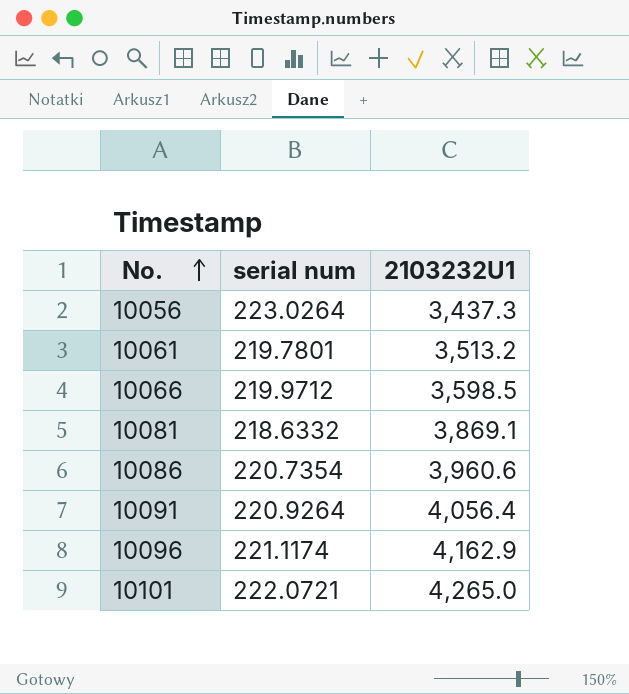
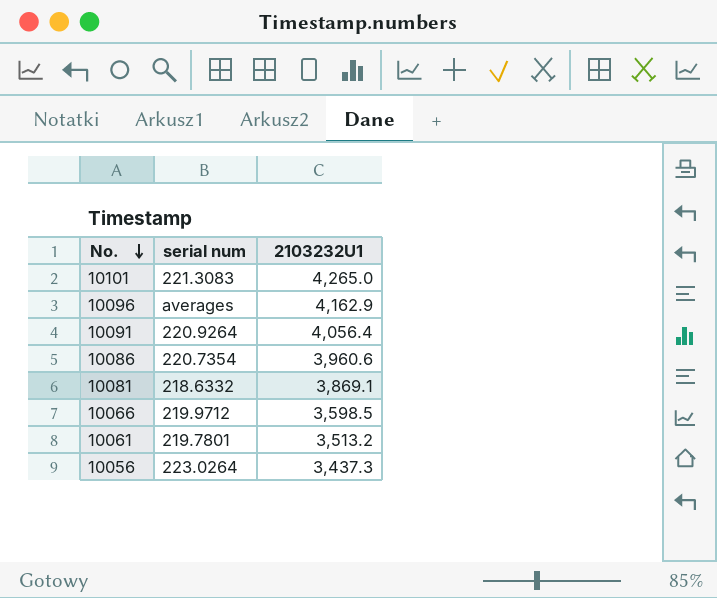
row order: No. ascending -> No. descending
10101 | serial num: 222.0721 -> 221.3083
10096 | serial num: 221.1174 -> averages

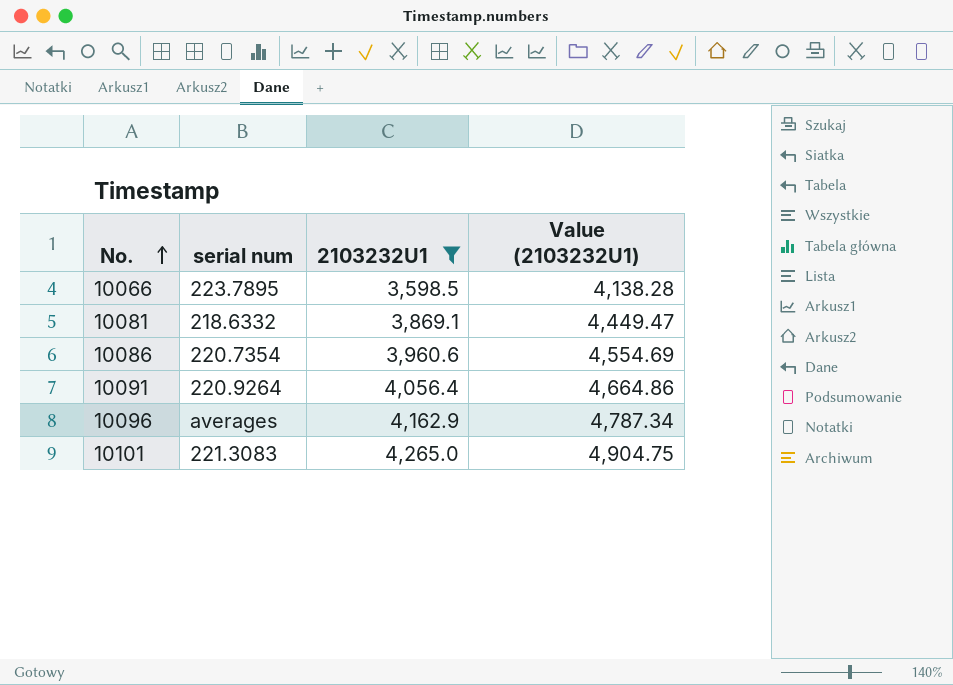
filter: none -> 2103232U1 >= 3,598.5
row order: No. descending -> No. ascending
column Value (2103232U1) | formula: none -> [2103232U1] * 1.15
10066 | serial num: 219.9712 -> 223.7895

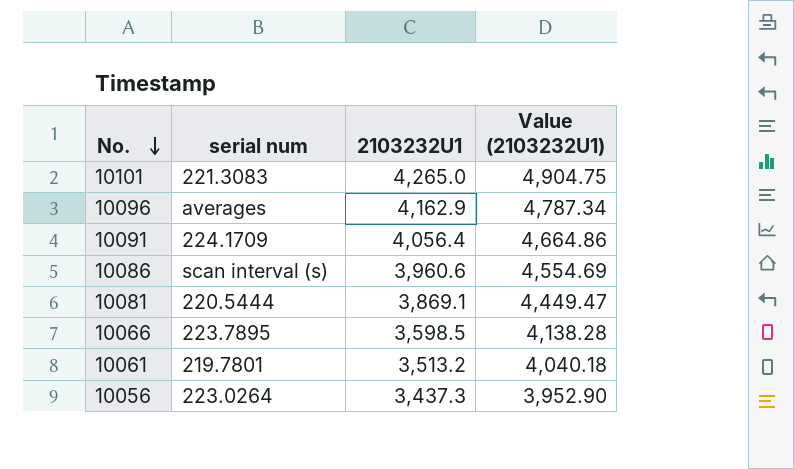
filter: 2103232U1 >= 3,598.5 -> none
row order: No. ascending -> No. descending
10091 | serial num: 220.9264 -> 224.1709
10086 | serial num: 220.7354 -> scan interval (s)
10081 | serial num: 218.6332 -> 220.5444

